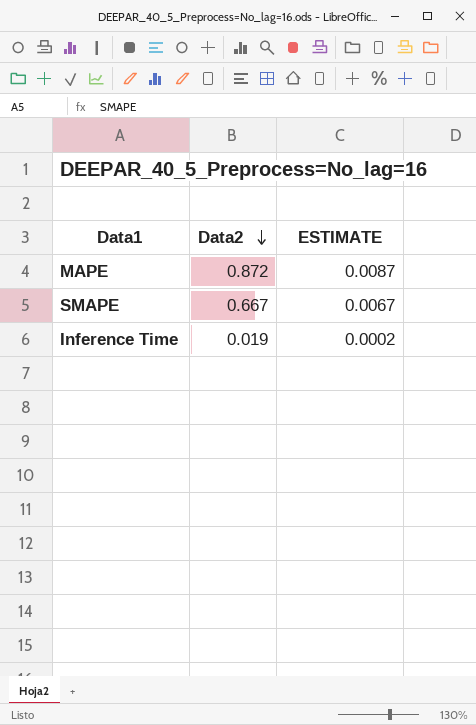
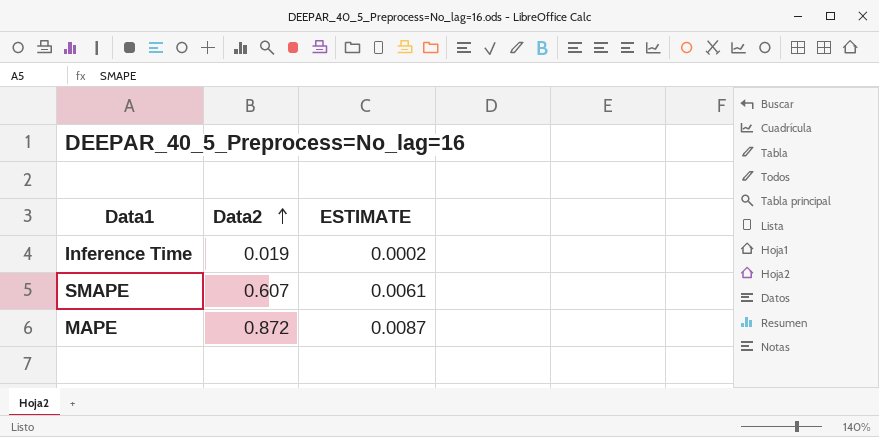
row order: Data2 descending -> Data2 ascending
SMAPE | Data2: 0.667 -> 0.607
SMAPE | ESTIMATE: 0.0067 -> 0.0061

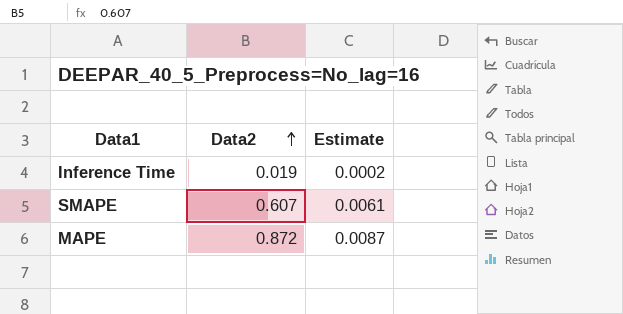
column name: ESTIMATE -> Estimate

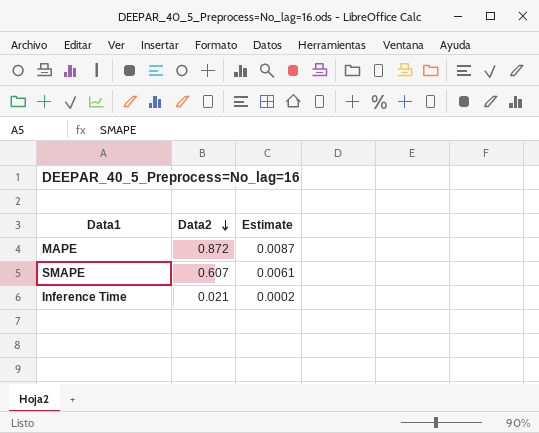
row order: Data2 ascending -> Data2 descending
Inference Time | Data2: 0.019 -> 0.021

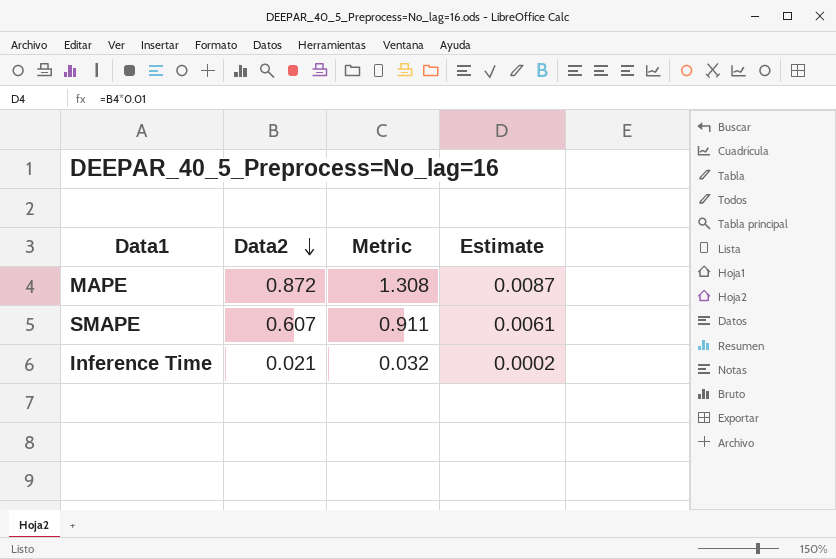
column Metric | formula: none -> [Data2] * 1.5

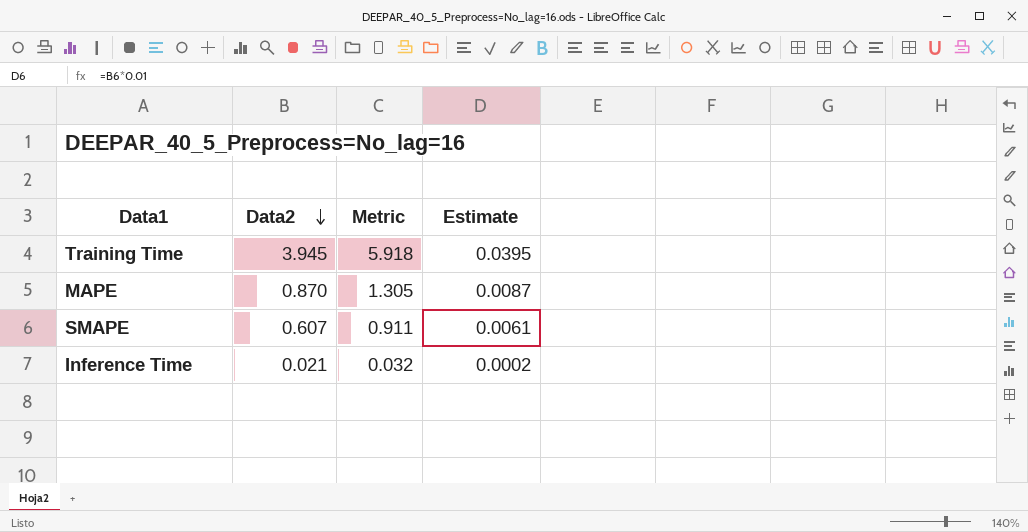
row Training Time: none -> 3.945 | 5.918 | 0.0395
MAPE | Data2: 0.872 -> 0.870
MAPE | Metric: 1.308 -> 1.305

